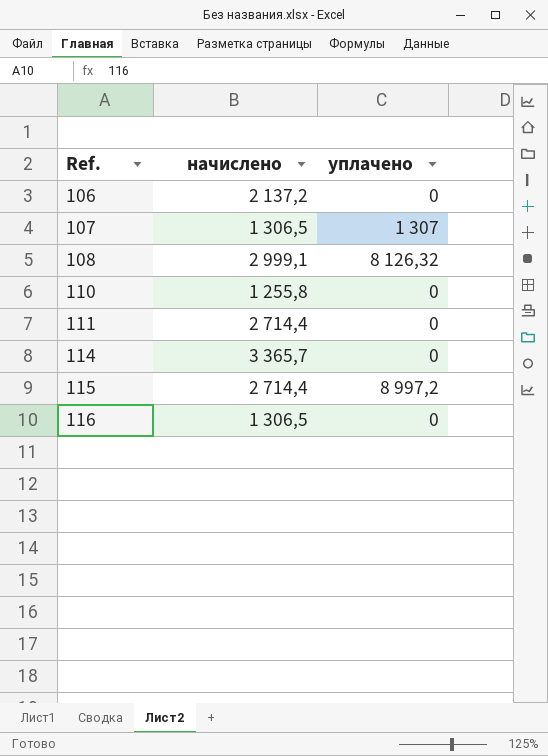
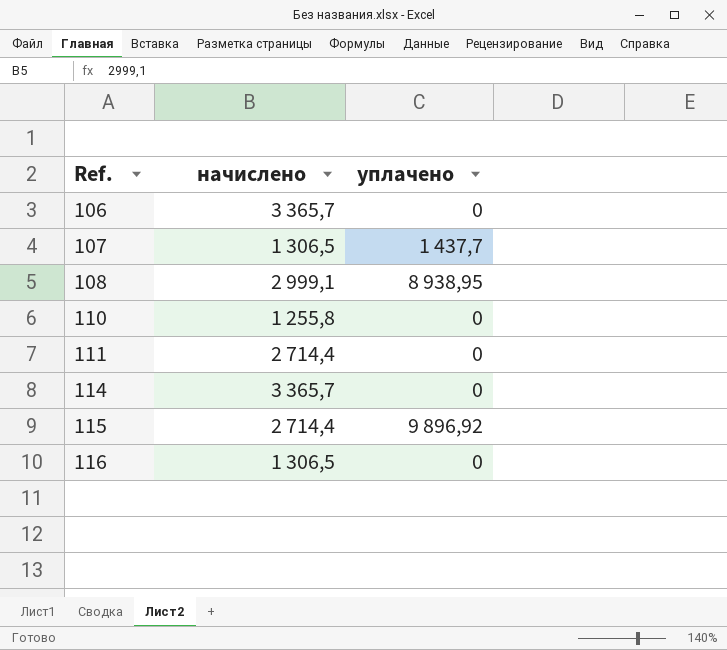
106 | начислено: 2 137,2 -> 3 365,7
107 | уплачено: 1 307 -> 1 437,7
108 | уплачено: 8 126,32 -> 8 938,95
115 | уплачено: 8 997,2 -> 9 896,92

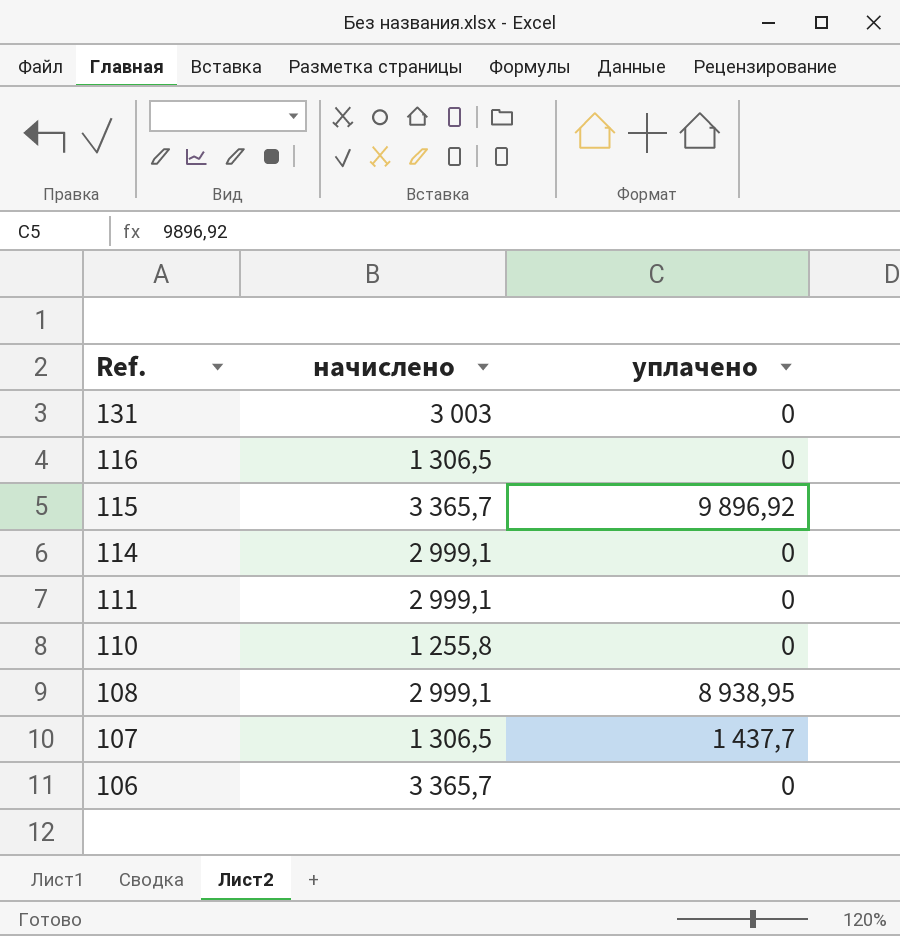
row order: Ref. ascending -> Ref. descending
row 131: none -> 3 003 | 0
115 | начислено: 2 714,4 -> 3 365,7
114 | начислено: 3 365,7 -> 2 999,1
111 | начислено: 2 714,4 -> 2 999,1

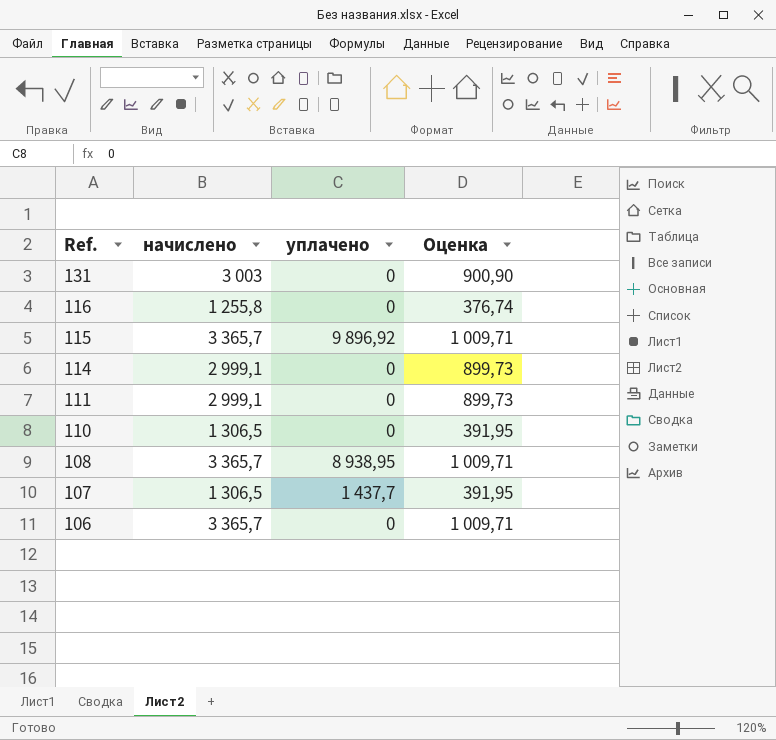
column Оценка | formula: none -> [начислено] * 0,3
116 | начислено: 1 306,5 -> 1 255,8
110 | начислено: 1 255,8 -> 1 306,5
108 | начислено: 2 999,1 -> 3 365,7

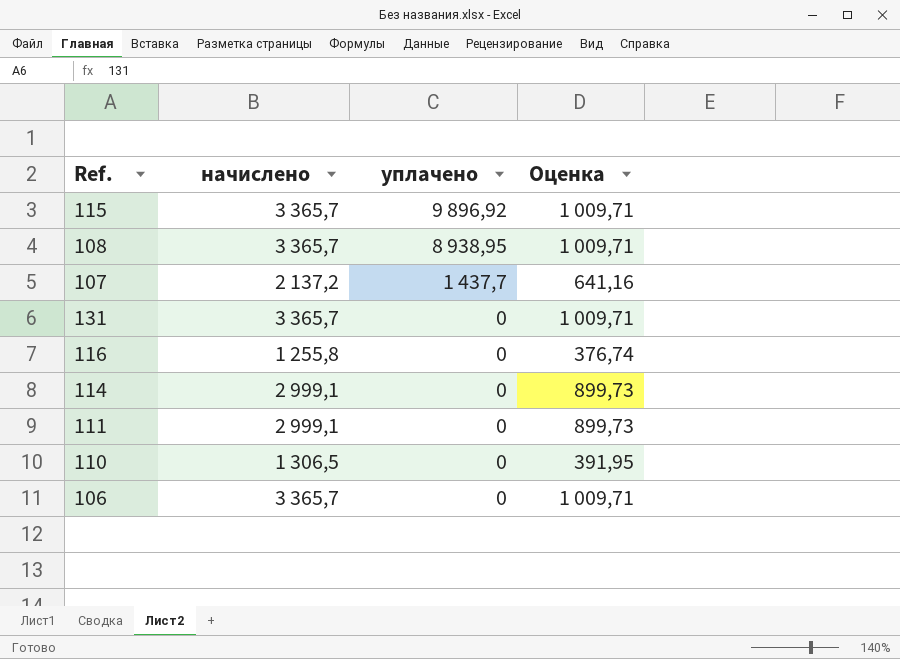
row order: Ref. descending -> уплачено descending
107 | начислено: 1 306,5 -> 2 137,2
107 | Оценка: 391,95 -> 641,16
131 | начислено: 3 003 -> 3 365,7
131 | Оценка: 900,90 -> 1 009,71

